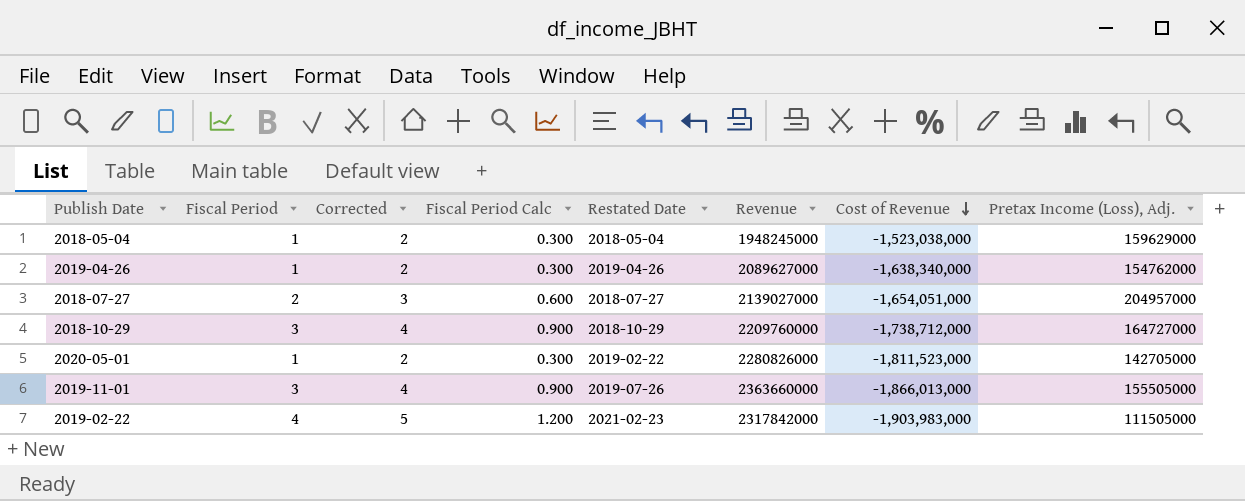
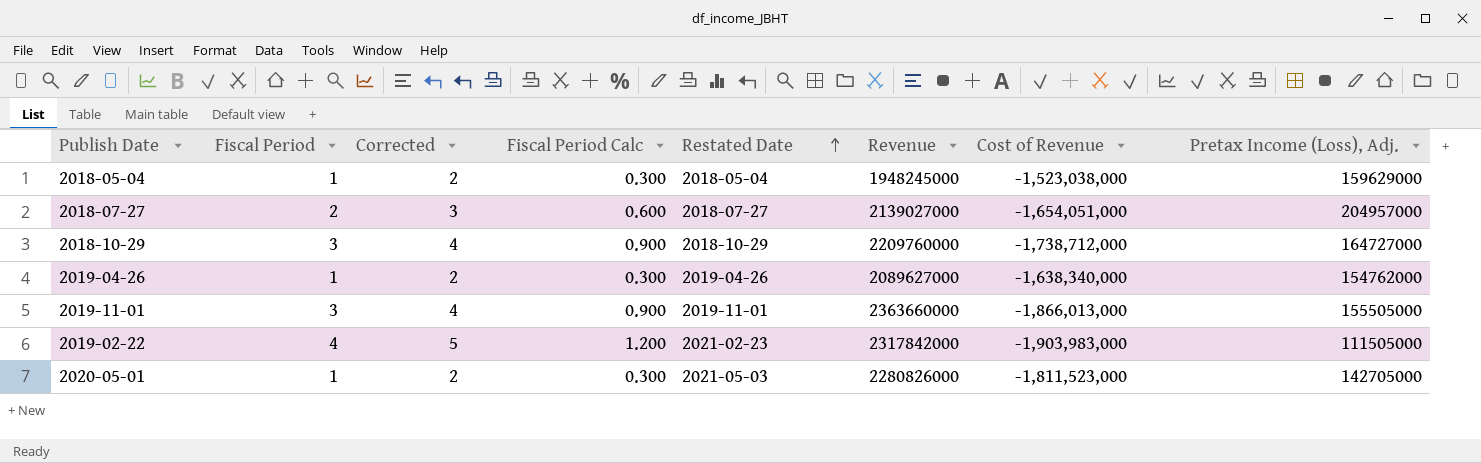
row order: Cost of Revenue descending -> Restated Date ascending
2019-11-01 | Restated Date: 2019-07-26 -> 2019-11-01
2020-05-01 | Restated Date: 2019-02-22 -> 2021-05-03

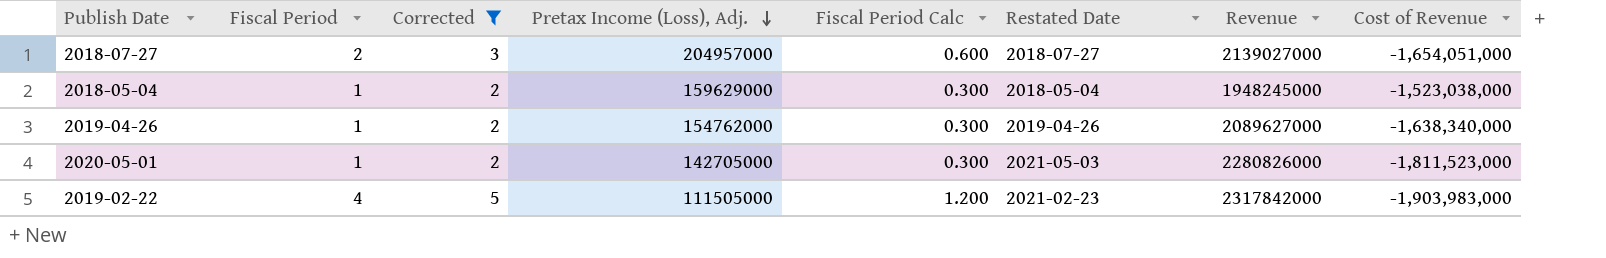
filter: none -> Corrected != 4
row order: Restated Date ascending -> Pretax Income (Loss), Adj. descending
column Pretax Income (Loss), Adj. | position: 8 -> 4

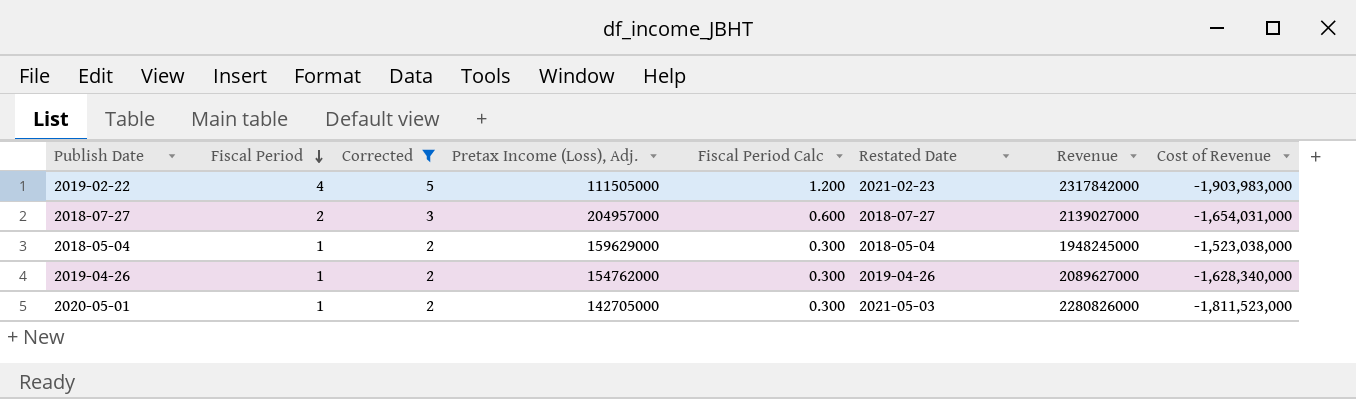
row order: Pretax Income (Loss), Adj. descending -> Fiscal Period descending
2018-07-27 | Cost of Revenue: -1,654,051,000 -> -1,654,031,000
2019-04-26 | Cost of Revenue: -1,638,340,000 -> -1,628,340,000

